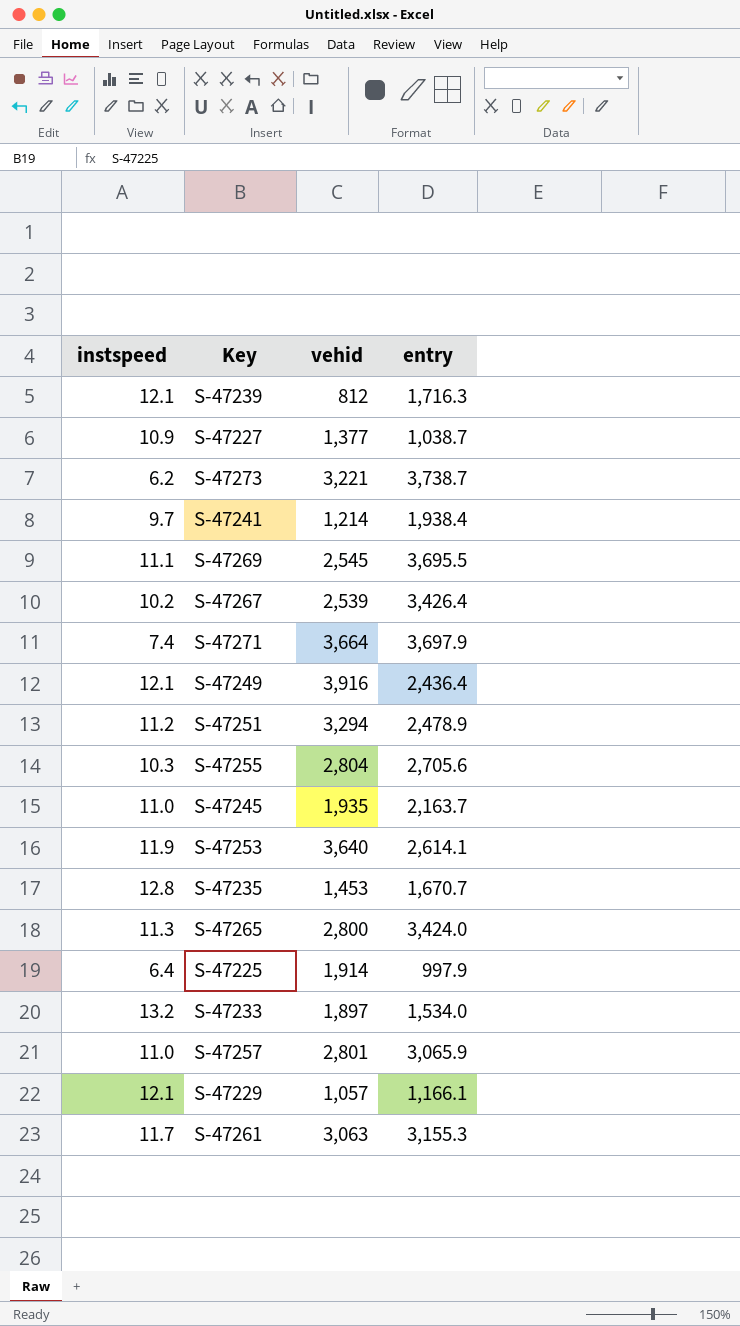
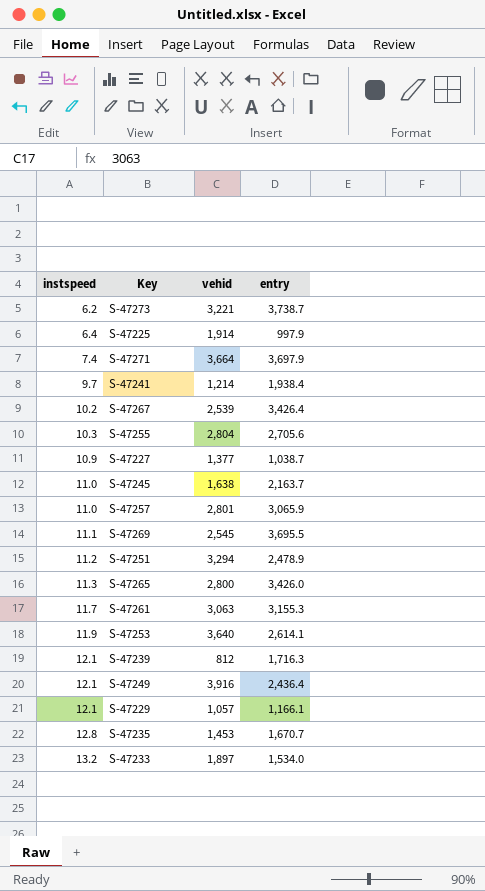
row order: none -> instspeed ascending
S-47245 | vehid: 1,935 -> 1,638
S-47265 | entry: 3,424.0 -> 3,426.0

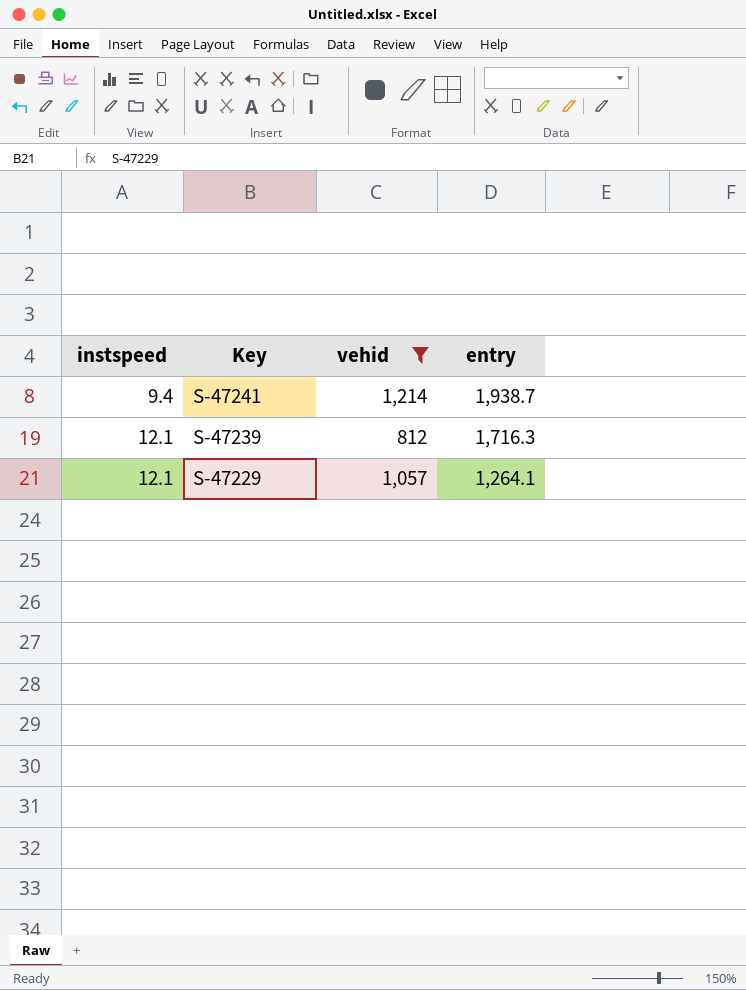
filter: none -> vehid <= 1,214
S-47241 | instspeed: 9.7 -> 9.4
S-47241 | entry: 1,938.4 -> 1,938.7
S-47229 | entry: 1,166.1 -> 1,264.1

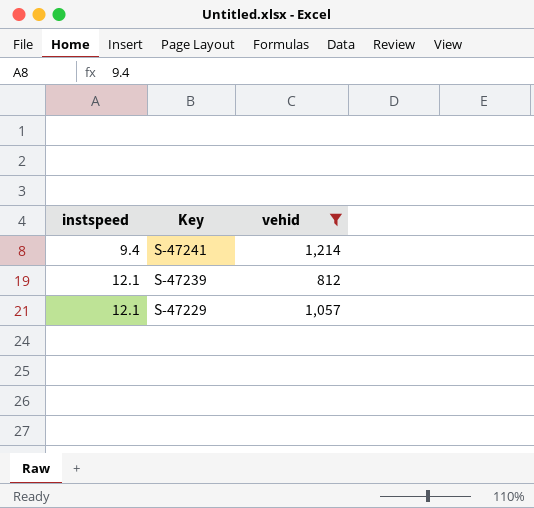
column entry | position: 4 -> none

